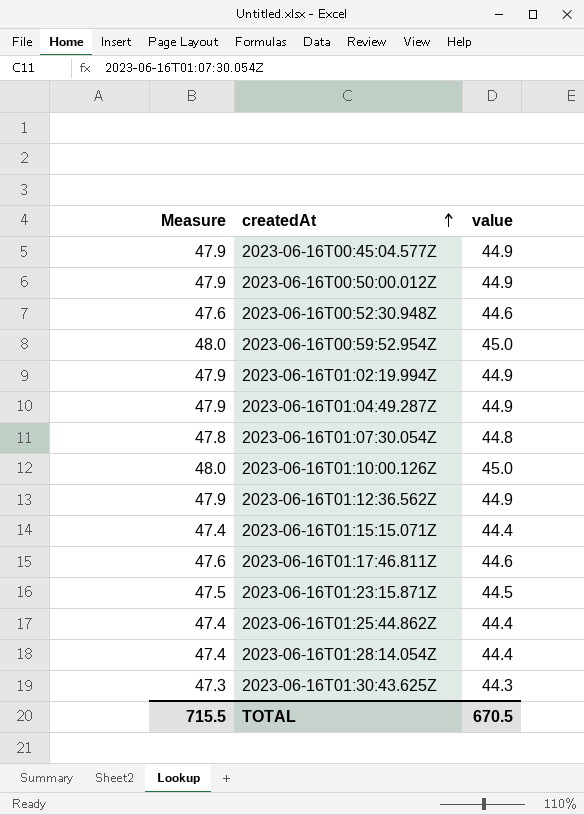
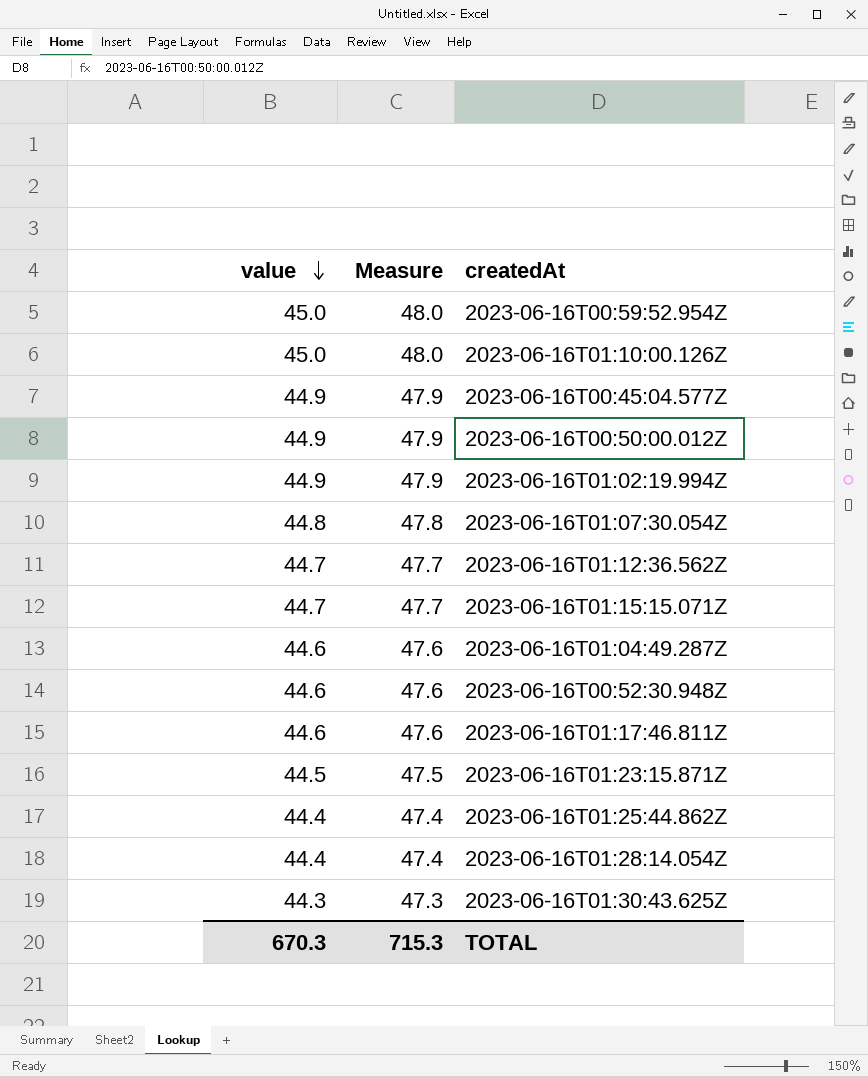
row order: createdAt ascending -> value descending
column value | position: 3 -> 1
2023-06-16T01:12:36.562Z | value: 44.9 -> 44.7
2023-06-16T01:12:36.562Z | Measure: 47.9 -> 47.7
2023-06-16T01:15:15.071Z | value: 44.4 -> 44.7
2023-06-16T01:15:15.071Z | Measure: 47.4 -> 47.7
2023-06-16T01:04:49.287Z | value: 44.9 -> 44.6
2023-06-16T01:04:49.287Z | Measure: 47.9 -> 47.6
TOTAL | value: 670.5 -> 670.3
TOTAL | Measure: 715.5 -> 715.3

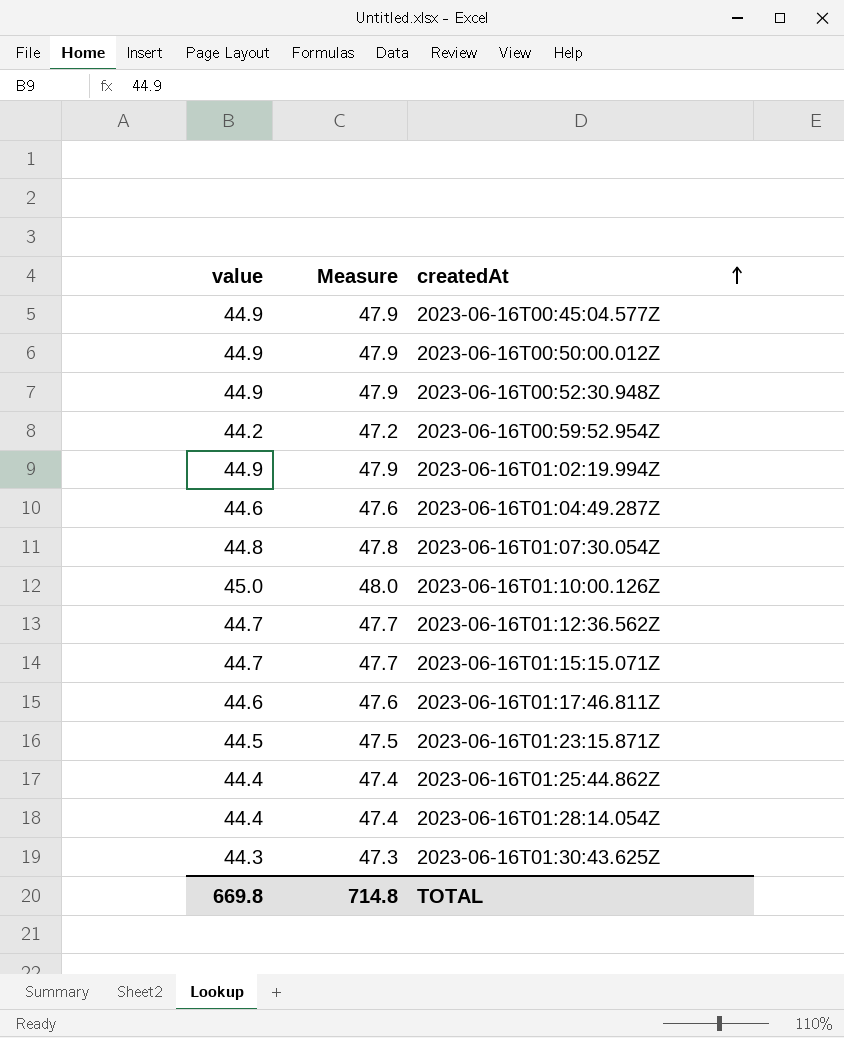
row order: value descending -> createdAt ascending
2023-06-16T00:52:30.948Z | value: 44.6 -> 44.9
2023-06-16T00:52:30.948Z | Measure: 47.6 -> 47.9
2023-06-16T00:59:52.954Z | value: 45.0 -> 44.2
2023-06-16T00:59:52.954Z | Measure: 48.0 -> 47.2
TOTAL | value: 670.3 -> 669.8
TOTAL | Measure: 715.3 -> 714.8

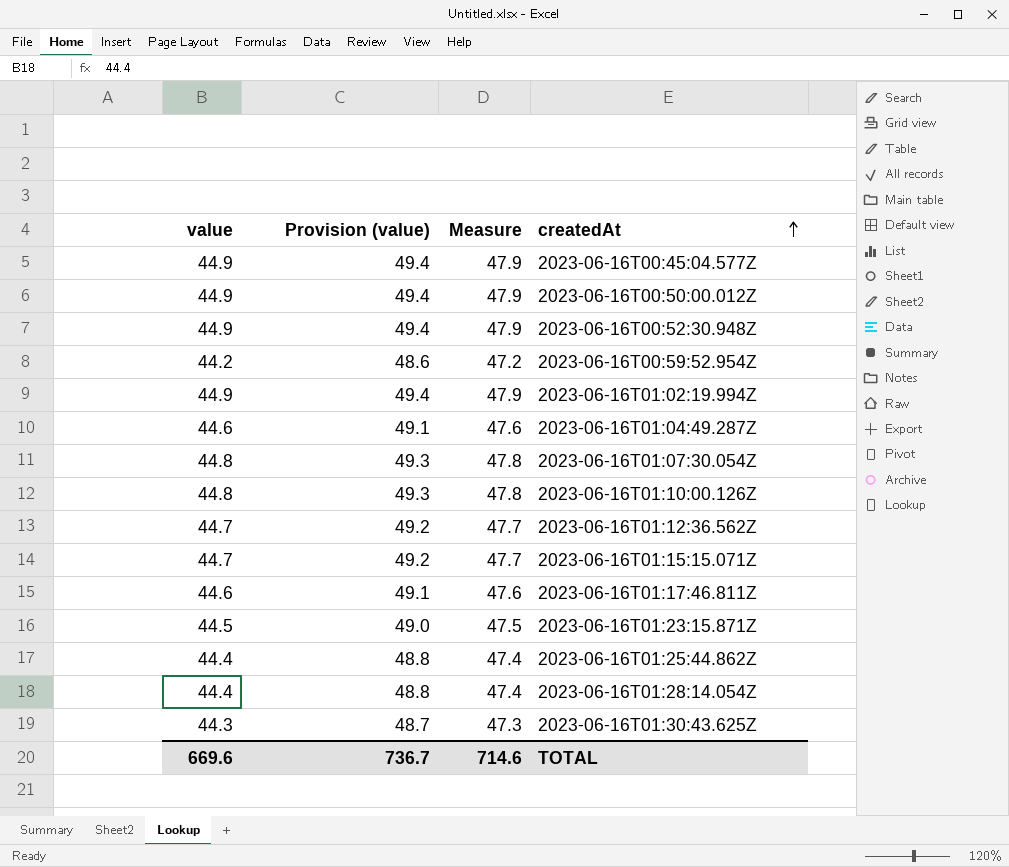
column Provision (value) | formula: none -> [value] * 1.1
2023-06-16T01:10:00.126Z | value: 45.0 -> 44.8
2023-06-16T01:10:00.126Z | Measure: 48.0 -> 47.8
TOTAL | value: 669.8 -> 669.6
TOTAL | Measure: 714.8 -> 714.6

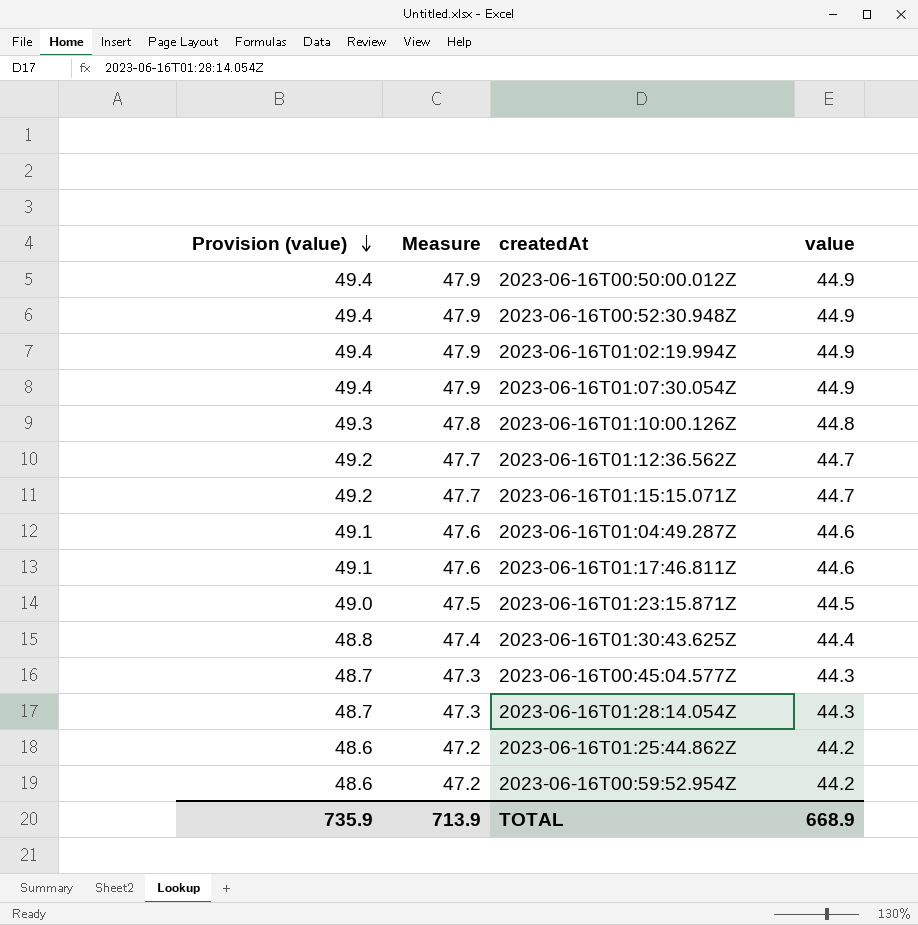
row order: createdAt ascending -> Provision (value) descending
column value | position: 1 -> 4
2023-06-16T01:07:30.054Z | Provision (value): 49.3 -> 49.4
2023-06-16T01:07:30.054Z | Measure: 47.8 -> 47.9
2023-06-16T01:07:30.054Z | value: 44.8 -> 44.9
2023-06-16T01:30:43.625Z | Provision (value): 48.7 -> 48.8
2023-06-16T01:30:43.625Z | Measure: 47.3 -> 47.4
2023-06-16T01:30:43.625Z | value: 44.3 -> 44.4
2023-06-16T00:45:04.577Z | Provision (value): 49.4 -> 48.7
2023-06-16T00:45:04.577Z | Measure: 47.9 -> 47.3
2023-06-16T00:45:04.577Z | value: 44.9 -> 44.3
2023-06-16T01:28:14.054Z | Provision (value): 48.8 -> 48.7
2023-06-16T01:28:14.054Z | Measure: 47.4 -> 47.3
2023-06-16T01:28:14.054Z | value: 44.4 -> 44.3
2023-06-16T01:25:44.862Z | Provision (value): 48.8 -> 48.6
2023-06-16T01:25:44.862Z | Measure: 47.4 -> 47.2
2023-06-16T01:25:44.862Z | value: 44.4 -> 44.2
TOTAL | Provision (value): 736.7 -> 735.9
TOTAL | Measure: 714.6 -> 713.9
TOTAL | value: 669.6 -> 668.9

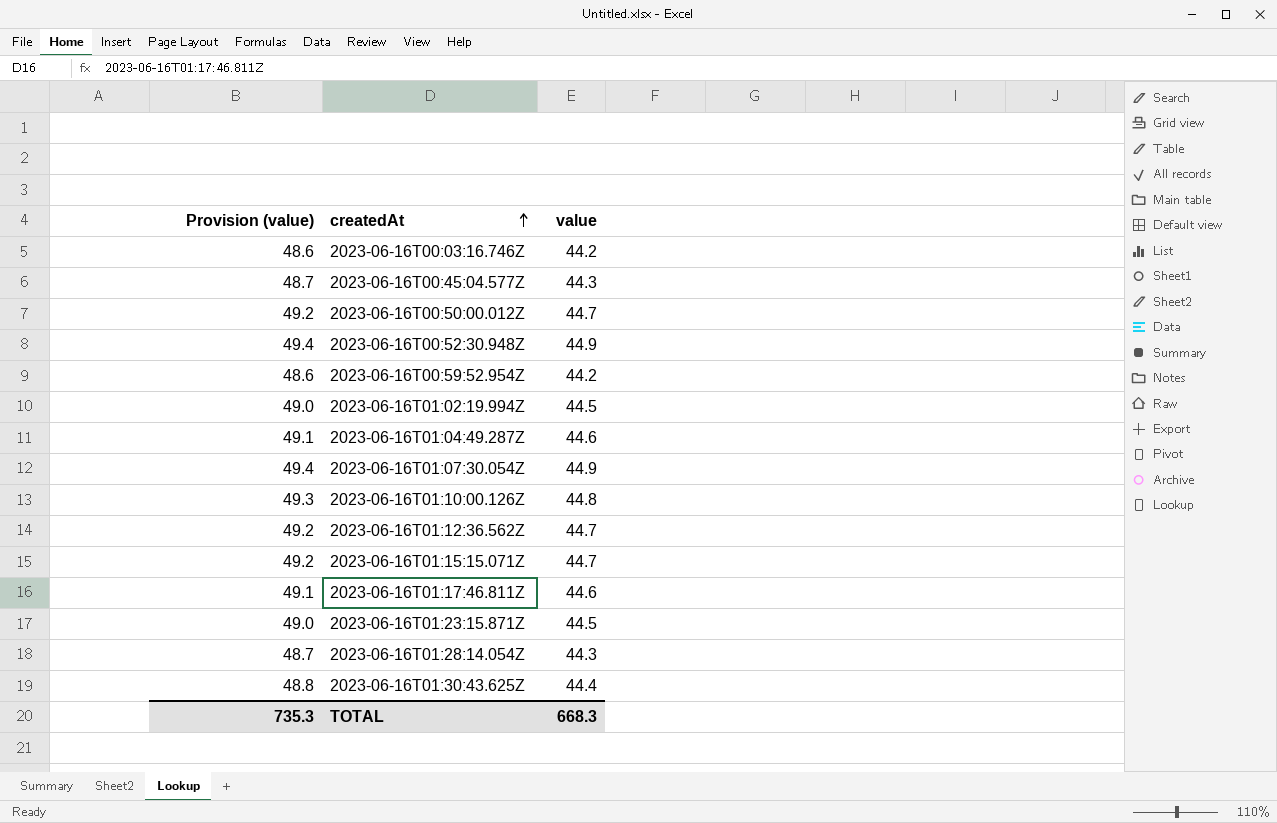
row order: Provision (value) descending -> createdAt ascending
column Measure | formula: [value] + 3 -> none
row 2023-06-16T01:25:44.862Z: 48.6 | 47.2 | 44.2 -> none
row 2023-06-16T00:03:16.746Z: none -> 48.6 | 44.2
2023-06-16T00:50:00.012Z | Provision (value): 49.4 -> 49.2
2023-06-16T00:50:00.012Z | value: 44.9 -> 44.7
2023-06-16T01:02:19.994Z | Provision (value): 49.4 -> 49.0
2023-06-16T01:02:19.994Z | value: 44.9 -> 44.5
TOTAL | Provision (value): 735.9 -> 735.3
TOTAL | value: 668.9 -> 668.3

